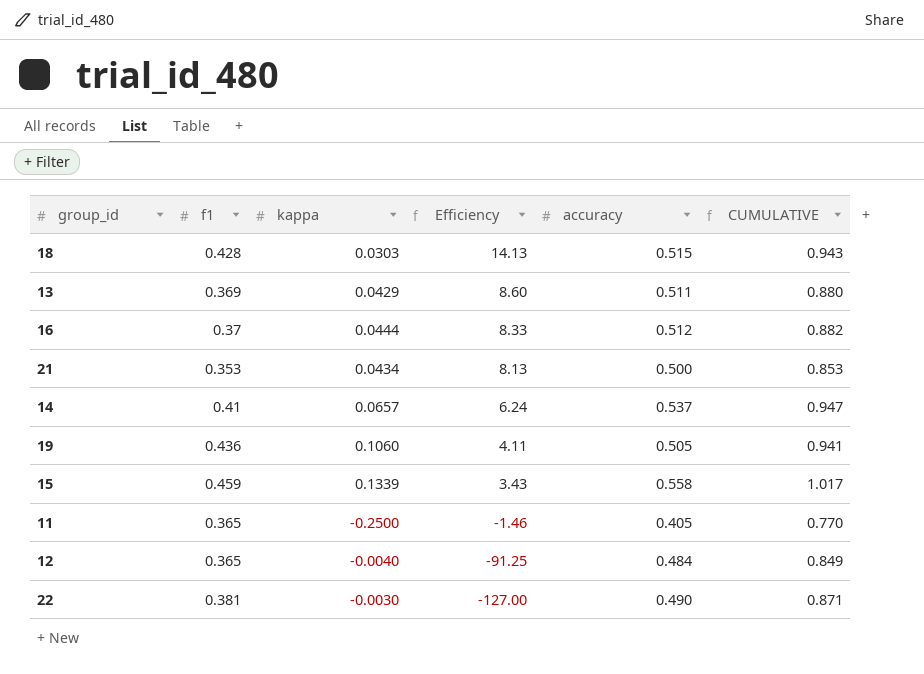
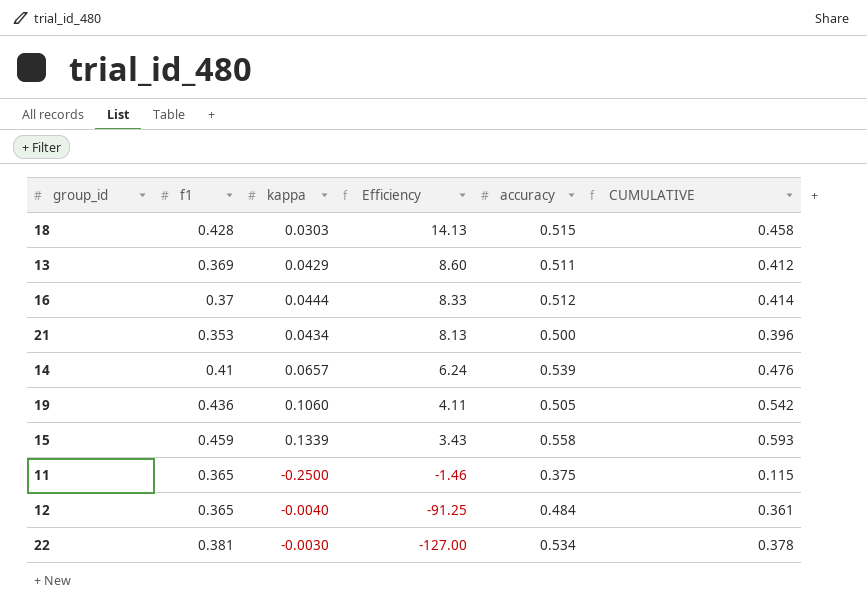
column CUMULATIVE | formula: [f1] + [accuracy] -> [f1] + [kappa]
14 | accuracy: 0.537 -> 0.539
11 | accuracy: 0.405 -> 0.375
22 | accuracy: 0.490 -> 0.534

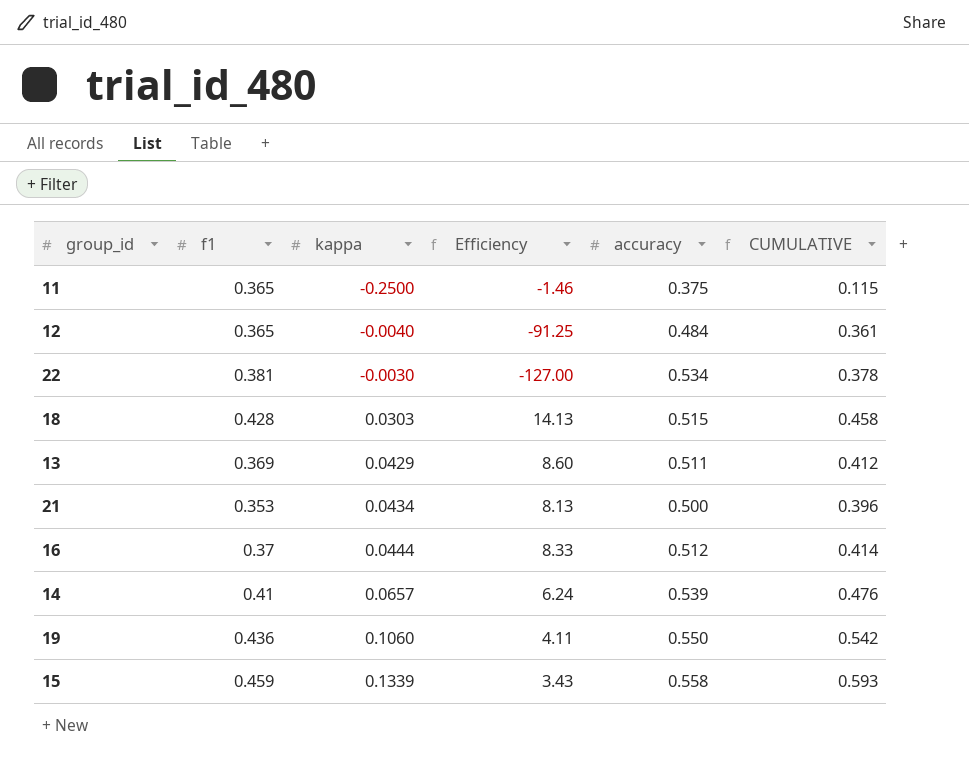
row order: Efficiency descending -> kappa ascending
19 | accuracy: 0.505 -> 0.550

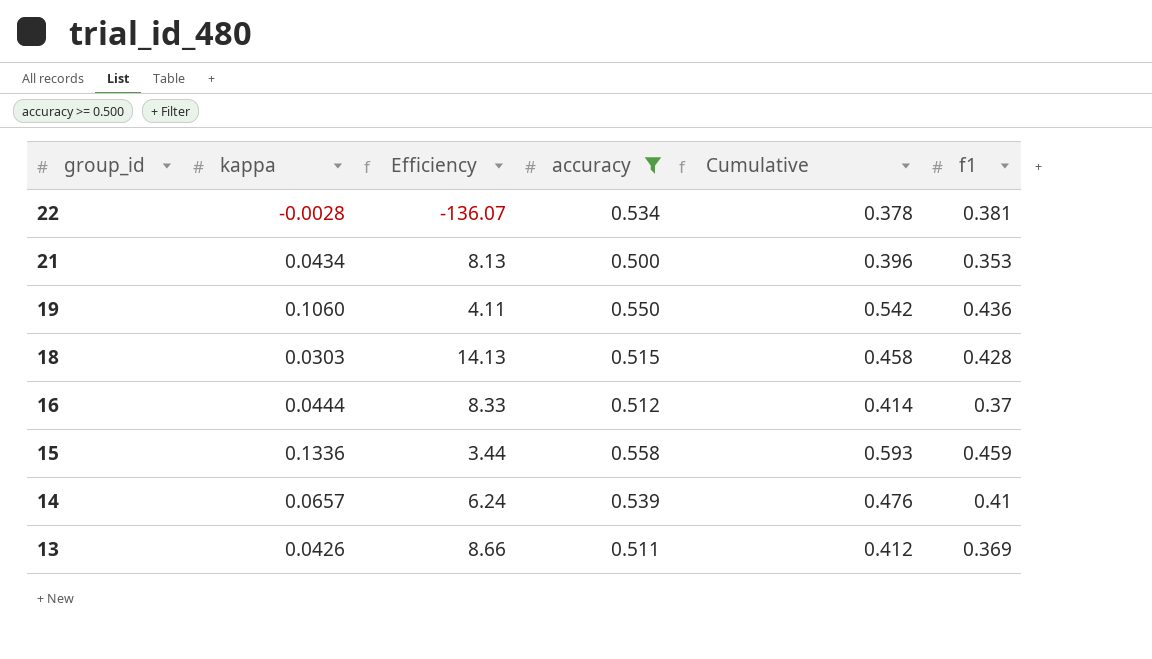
filter: none -> accuracy >= 0.500
row order: kappa ascending -> group_id descending
column name: CUMULATIVE -> Cumulative
column f1 | position: 2 -> 6
22 | kappa: -0.0030 -> -0.0028
22 | Efficiency: -127.00 -> -136.07
15 | kappa: 0.1339 -> 0.1336
15 | Efficiency: 3.43 -> 3.44
13 | kappa: 0.0429 -> 0.0426
13 | Efficiency: 8.60 -> 8.66

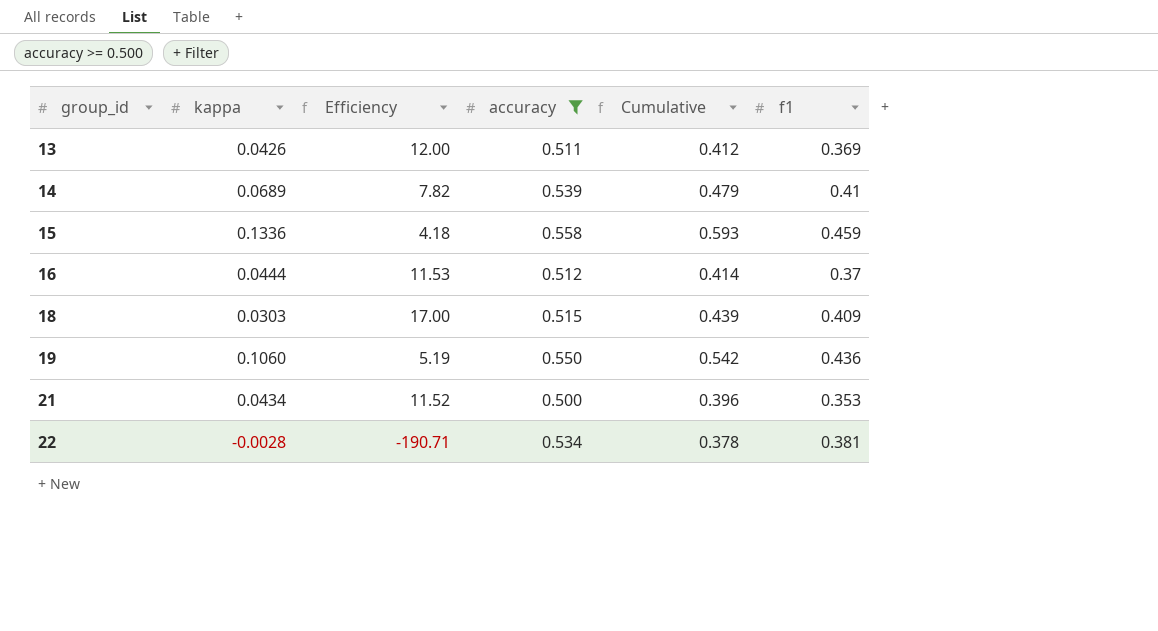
row order: group_id descending -> group_id ascending
column Efficiency | formula: [f1] / [kappa] -> [accuracy] / [kappa]
14 | kappa: 0.0657 -> 0.0689
14 | Cumulative: 0.476 -> 0.479
18 | Cumulative: 0.458 -> 0.439
18 | f1: 0.428 -> 0.409

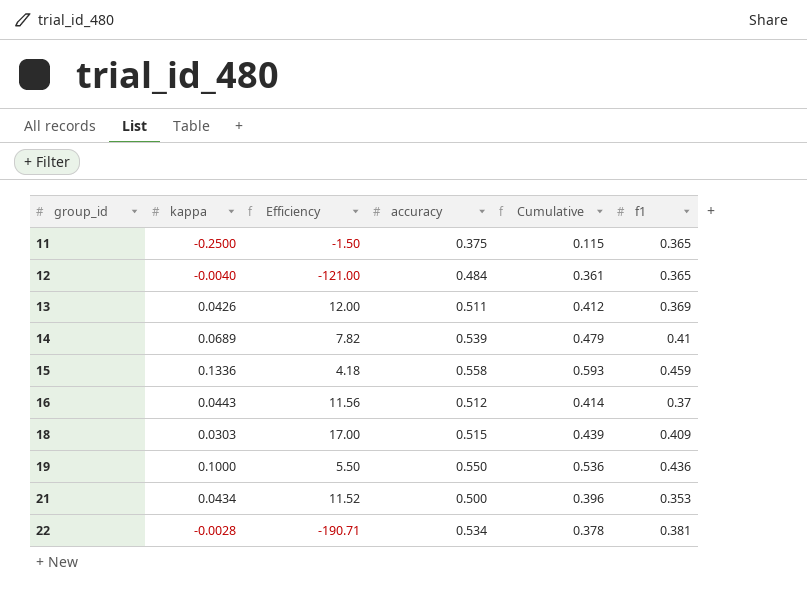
filter: accuracy >= 0.500 -> none
16 | kappa: 0.0444 -> 0.0443
16 | Efficiency: 11.53 -> 11.56
19 | kappa: 0.1060 -> 0.1000
19 | Efficiency: 5.19 -> 5.50
19 | Cumulative: 0.542 -> 0.536

